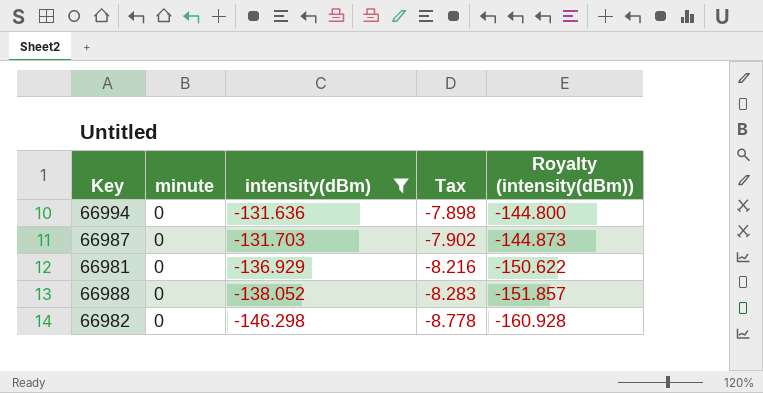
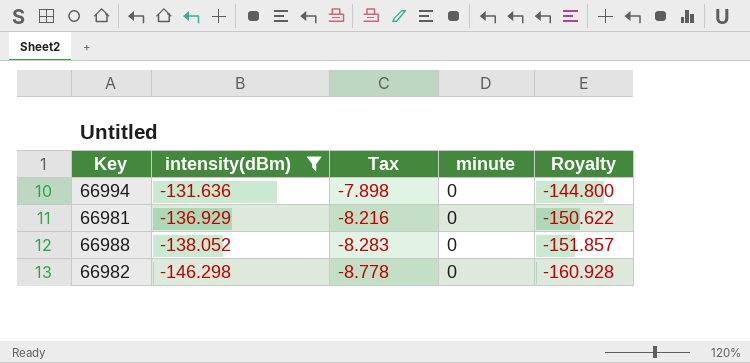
column minute | position: 2 -> 4
column name: Royalty (intensity(dBm)) -> Royalty
row 66987: 0 | -131.703 | -7.902 | -144.873 -> none

